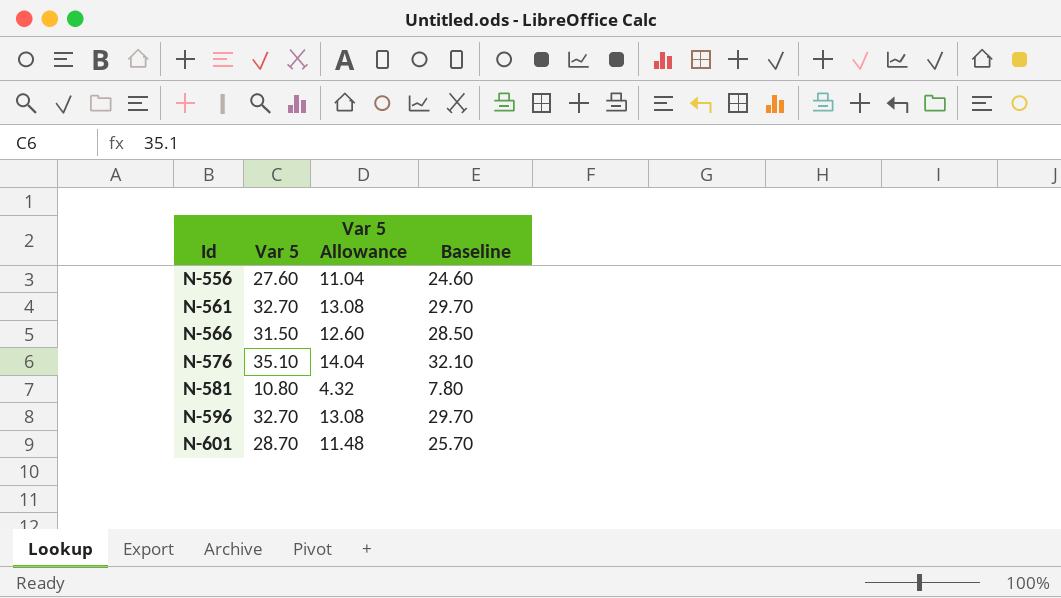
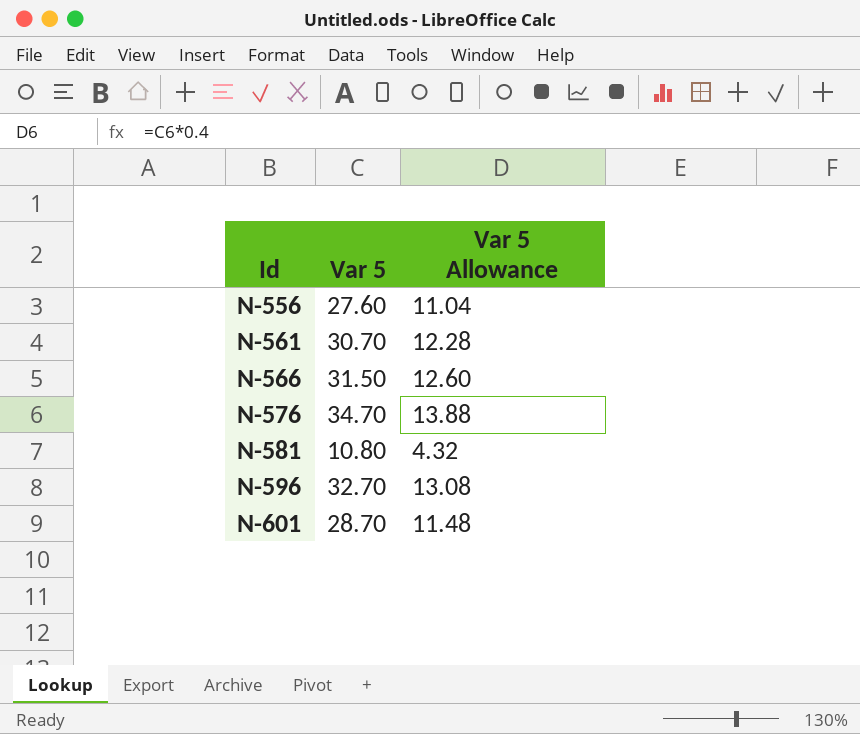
column Baseline | formula: [Var 5] - 3 -> none
N-561 | Var 5: 32.70 -> 30.70
N-561 | Var 5 Allowance: 13.08 -> 12.28
N-576 | Var 5: 35.10 -> 34.70
N-576 | Var 5 Allowance: 14.04 -> 13.88

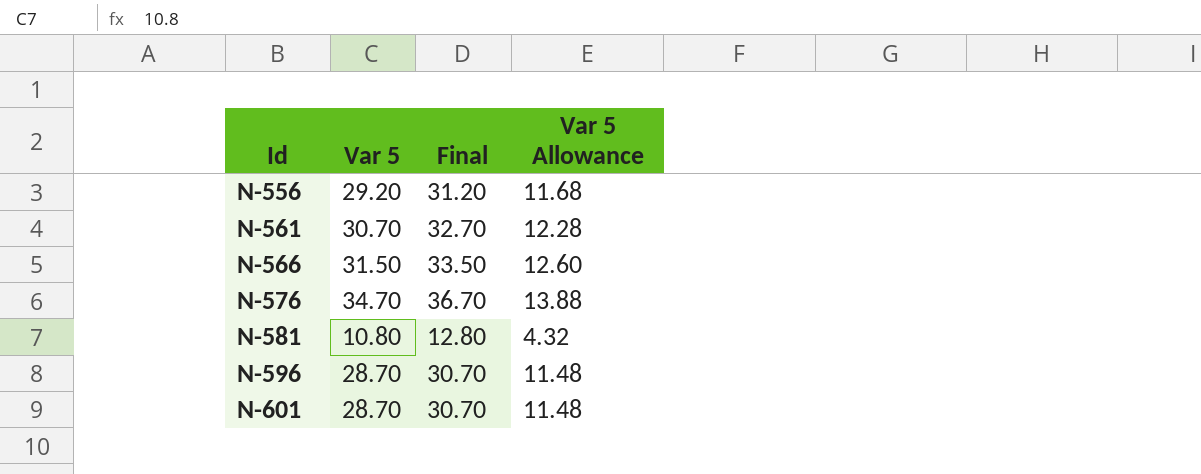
column Final | formula: none -> [Var 5] + 2
N-556 | Var 5: 27.60 -> 29.20
N-556 | Var 5 Allowance: 11.04 -> 11.68
N-596 | Var 5: 32.70 -> 28.70
N-596 | Var 5 Allowance: 13.08 -> 11.48

